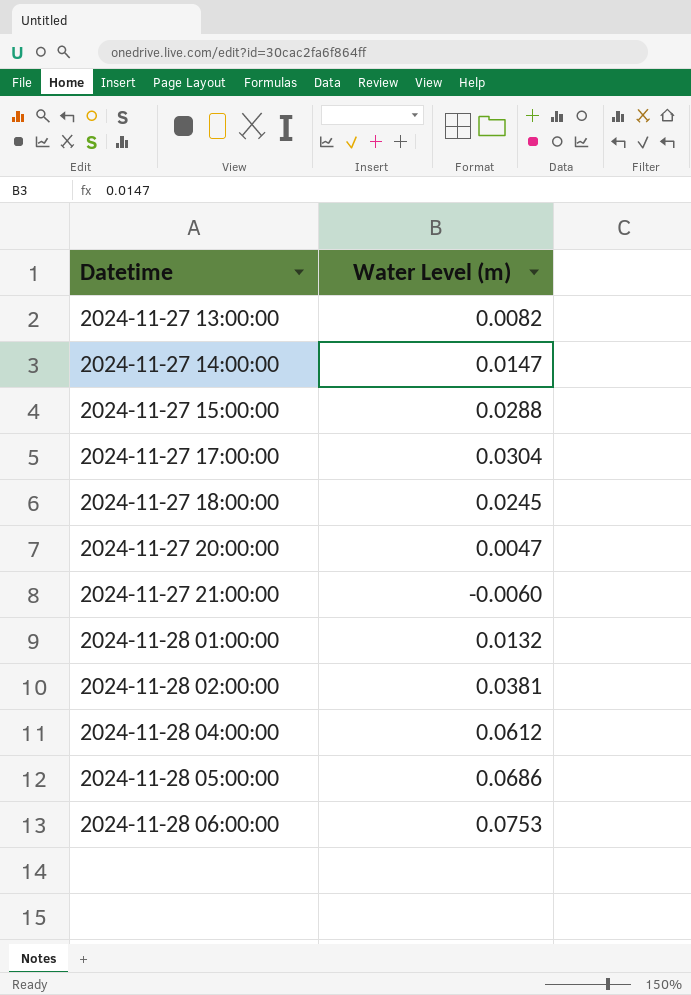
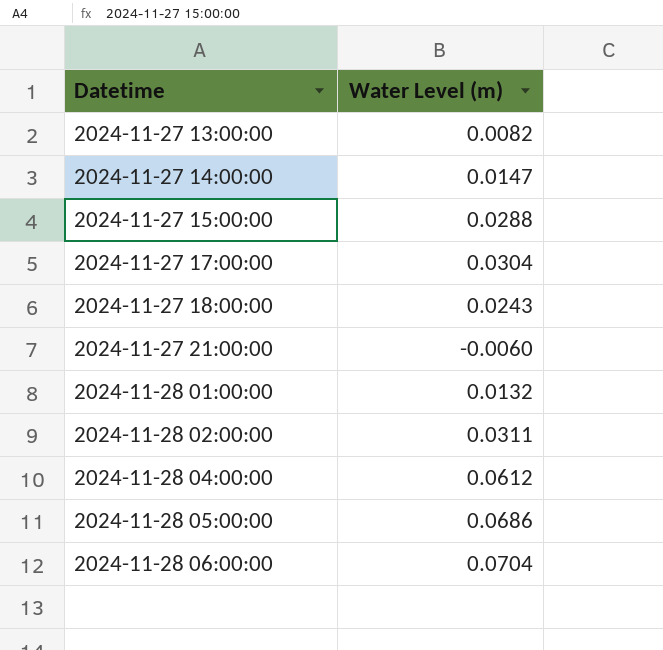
row 2024-11-27 20:00:00: 0.0047 -> none
2024-11-27 18:00:00 | Water Level (m): 0.0245 -> 0.0243
2024-11-28 02:00:00 | Water Level (m): 0.0381 -> 0.0311
2024-11-28 06:00:00 | Water Level (m): 0.0753 -> 0.0704

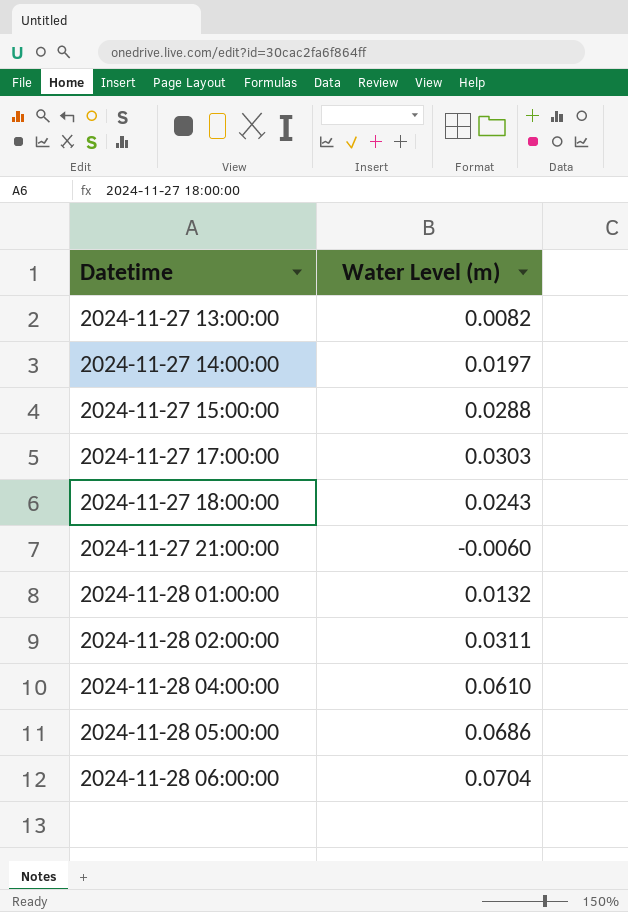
2024-11-27 14:00:00 | Water Level (m): 0.0147 -> 0.0197
2024-11-27 17:00:00 | Water Level (m): 0.0304 -> 0.0303
2024-11-28 04:00:00 | Water Level (m): 0.0612 -> 0.0610

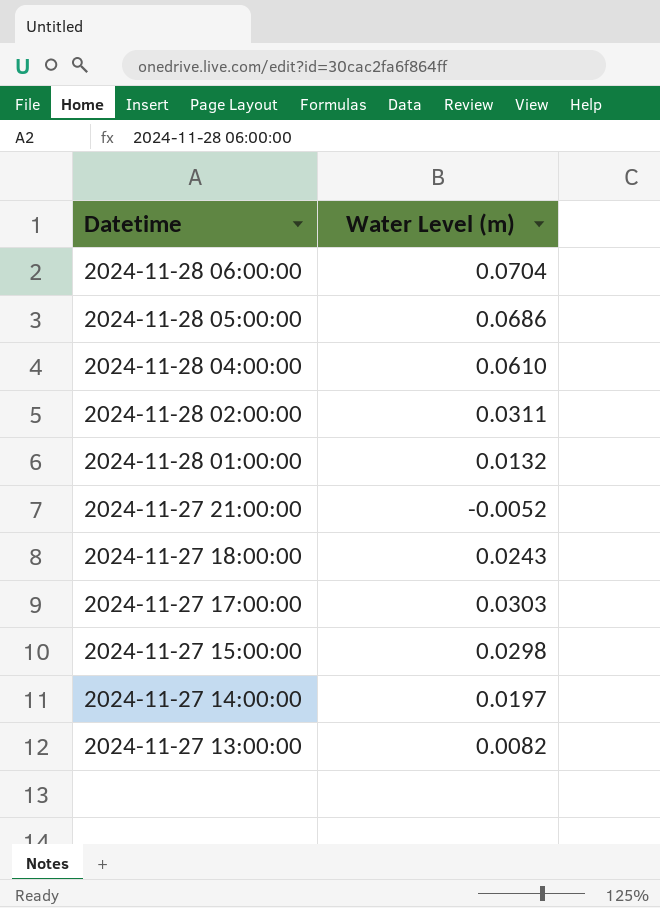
row order: Datetime ascending -> Datetime descending
2024-11-27 21:00:00 | Water Level (m): -0.0060 -> -0.0052
2024-11-27 15:00:00 | Water Level (m): 0.0288 -> 0.0298

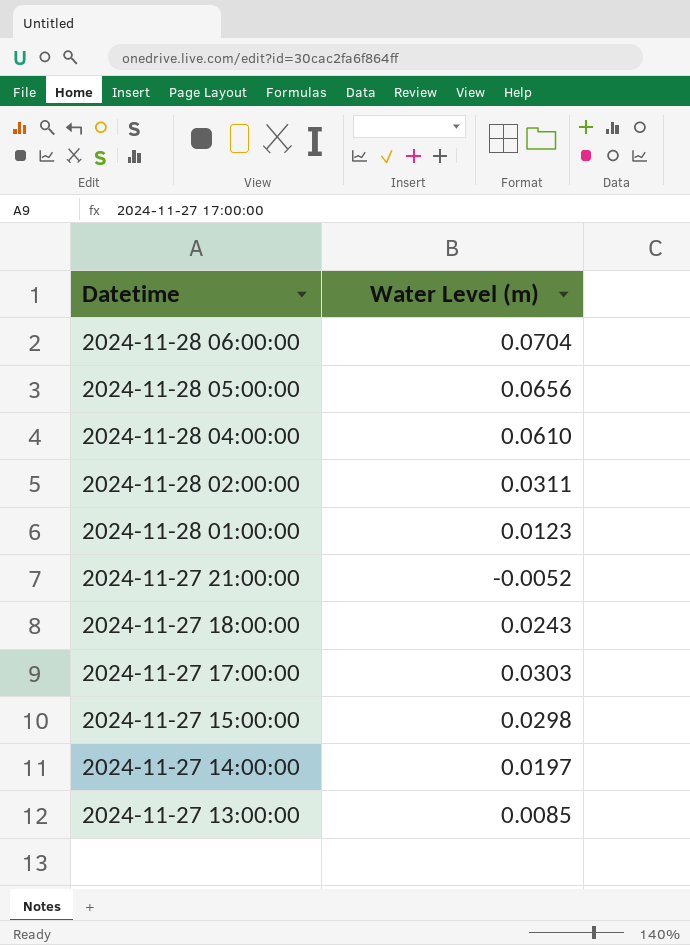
2024-11-28 05:00:00 | Water Level (m): 0.0686 -> 0.0656
2024-11-28 01:00:00 | Water Level (m): 0.0132 -> 0.0123
2024-11-27 13:00:00 | Water Level (m): 0.0082 -> 0.0085

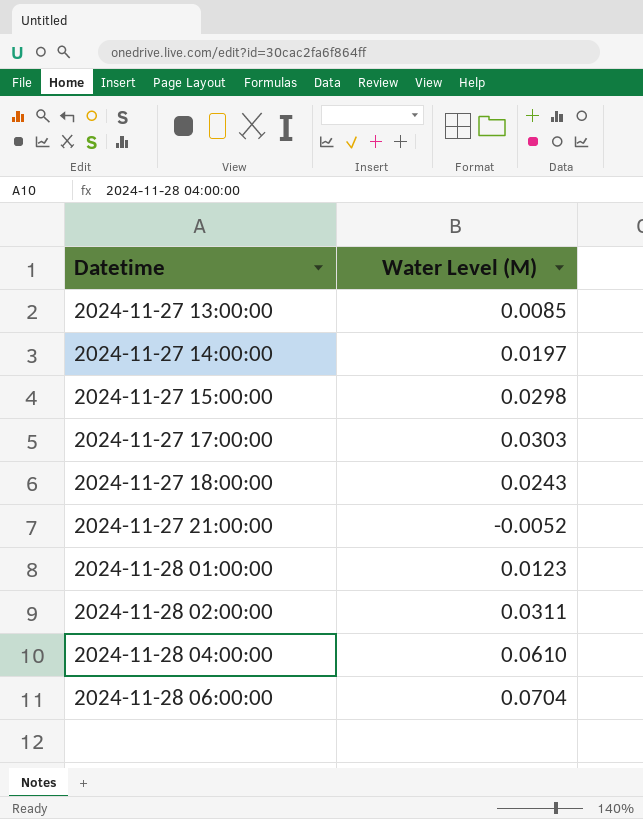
row order: Datetime descending -> Datetime ascending
column name: Water Level (m) -> Water Level (M)
row 2024-11-28 05:00:00: 0.0656 -> none

